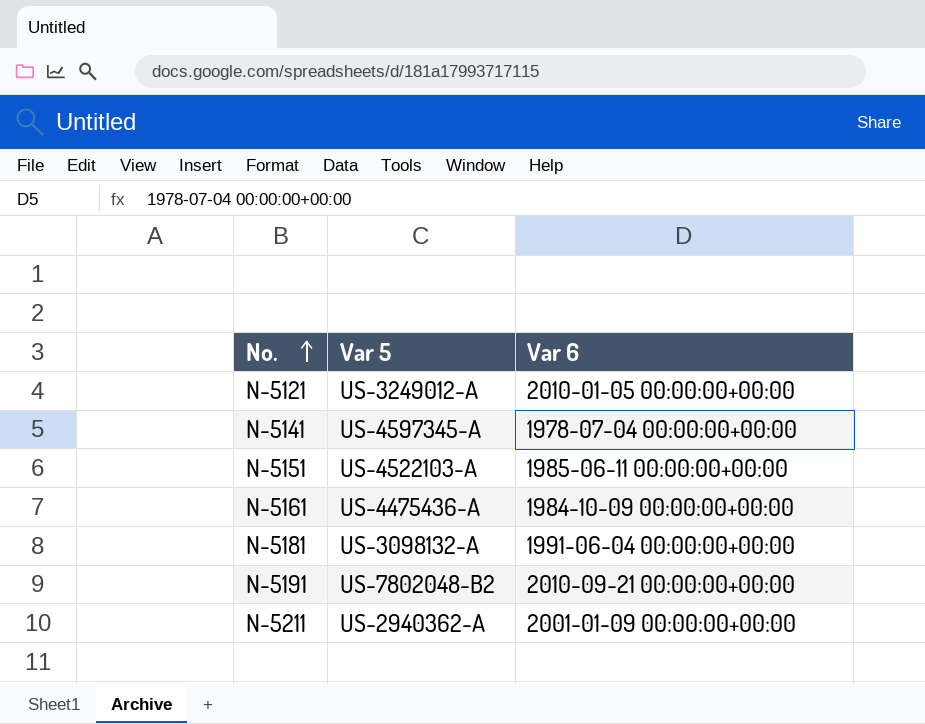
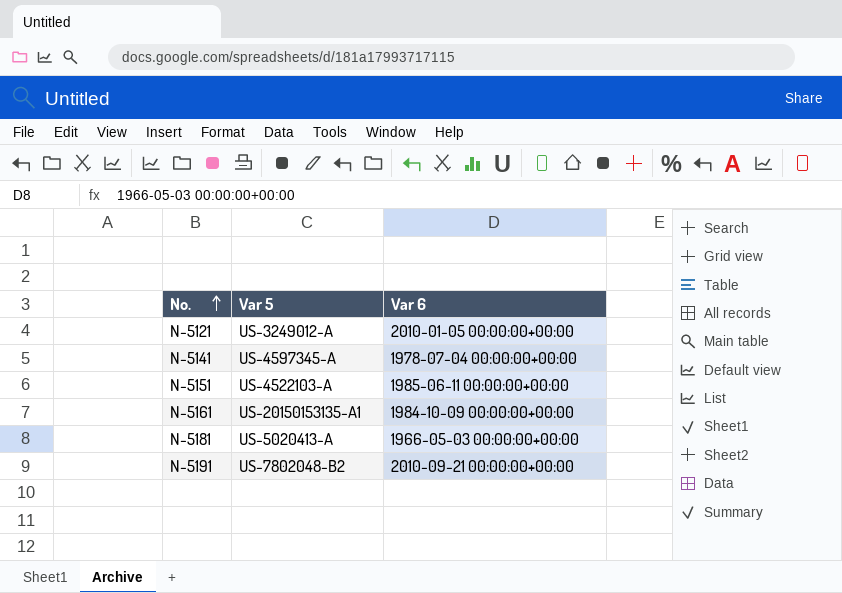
row N-5211: US-2940362-A | 2001-01-09 00:00:00+00:00 -> none
N-5161 | Var 5: US-4475436-A -> US-20150153135-A1
N-5181 | Var 5: US-3098132-A -> US-5020413-A
N-5181 | Var 6: 1991-06-04 00:00:00+00:00 -> 1966-05-03 00:00:00+00:00

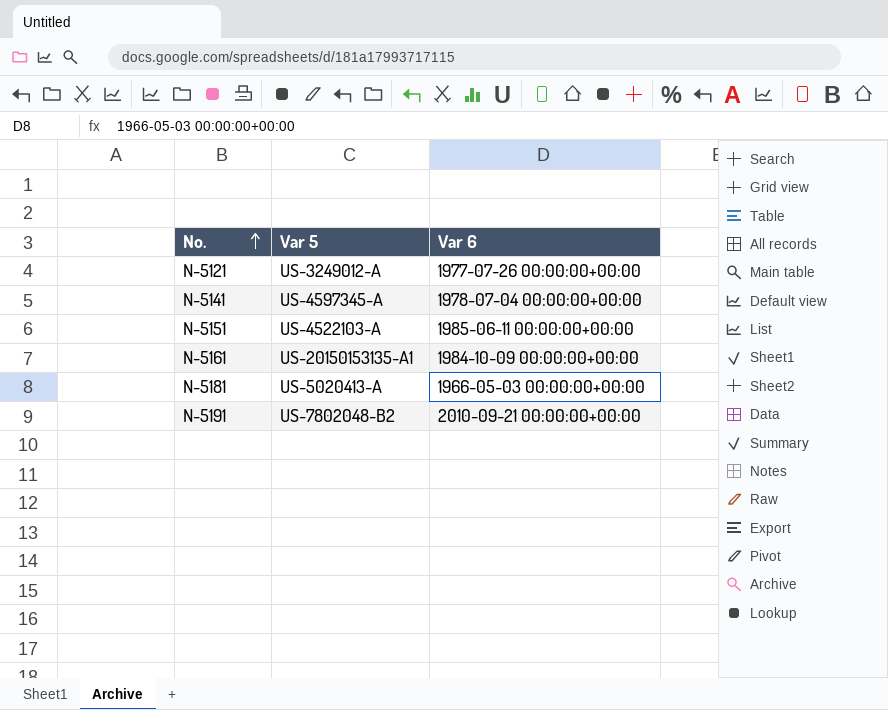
N-5121 | Var 6: 2010-01-05 00:00:00+00:00 -> 1977-07-26 00:00:00+00:00

